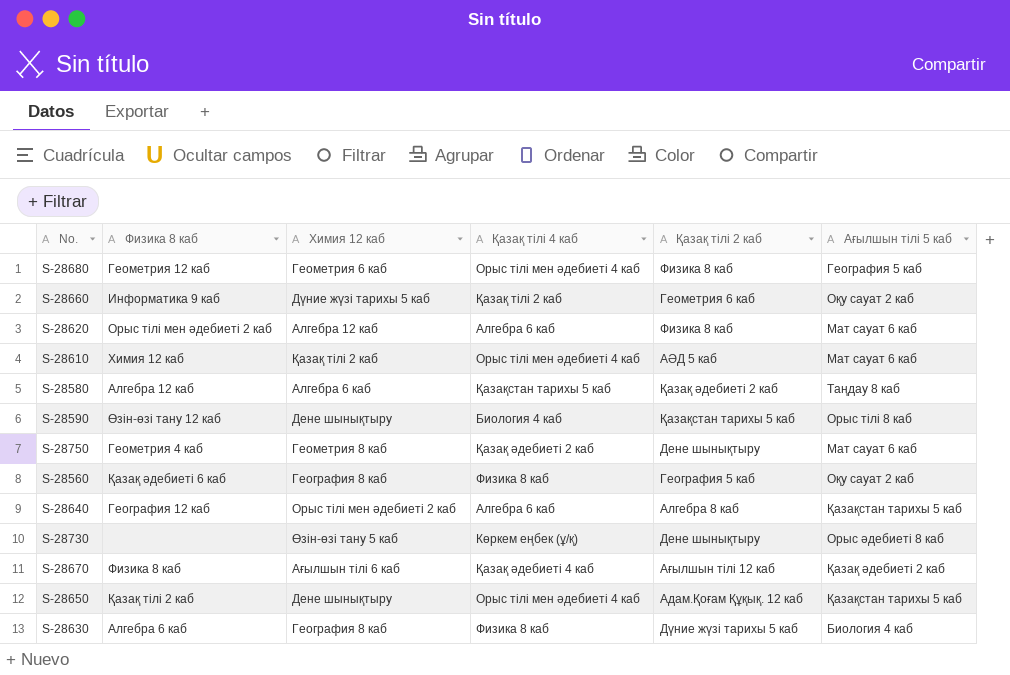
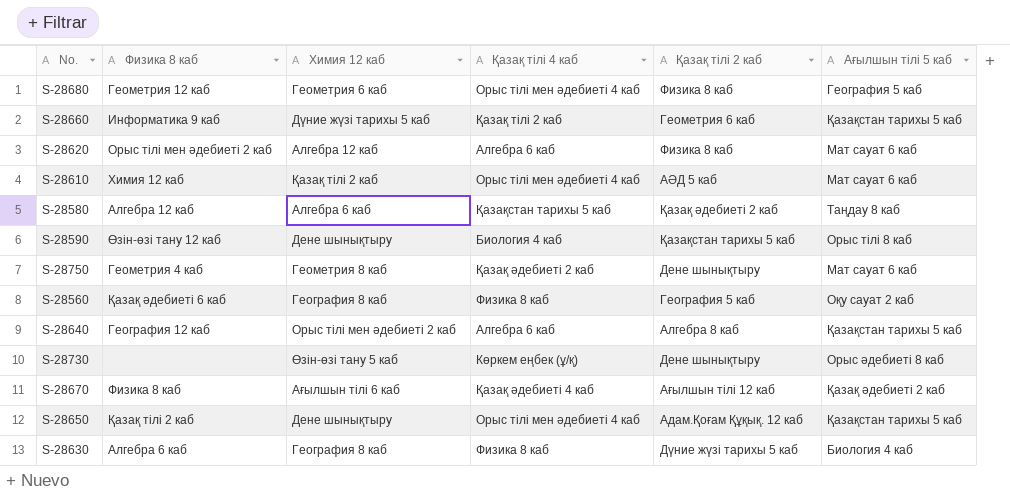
S-28660 | Ағылшын тілі 5 каб: Оқу сауат 2 каб -> Қазақстан тарихы 5 каб

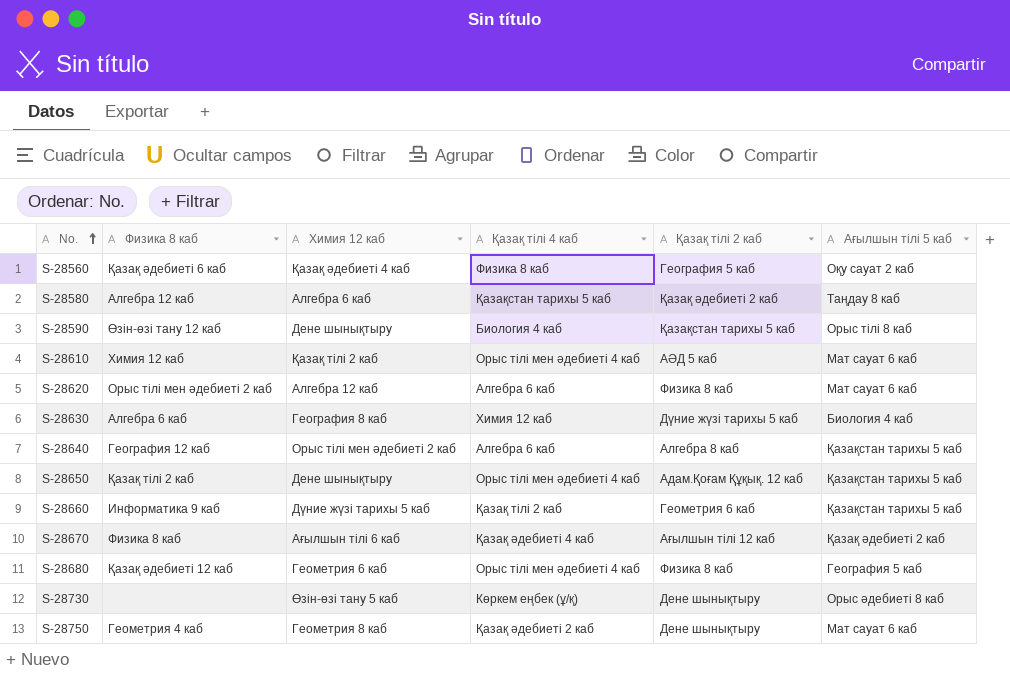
row order: none -> No. ascending
S-28560 | Химия 12 каб: География 8 каб -> Қазақ әдебиеті 4 каб
S-28630 | Қазақ тілі 4 каб: Физика 8 каб -> Химия 12 каб
S-28680 | Физика 8 каб: Геометрия 12 каб -> Қазақ әдебиеті 12 каб

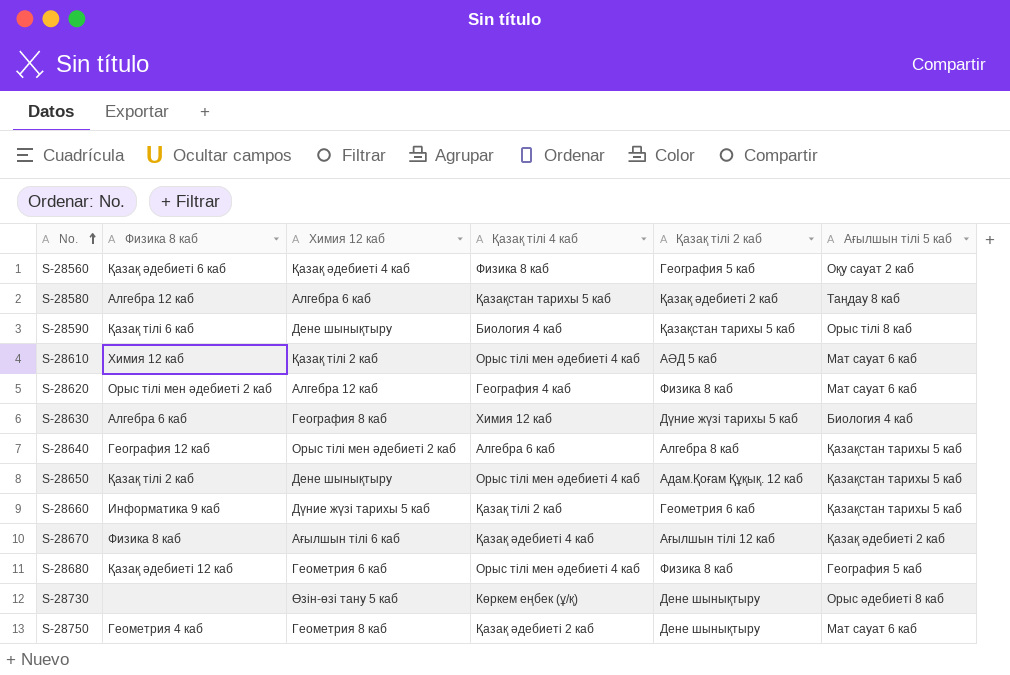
S-28590 | Физика 8 каб: Өзін-өзі тану 12 каб -> Қазақ тілі 6 каб
S-28620 | Қазақ тілі 4 каб: Алгебра 6 каб -> География 4 каб

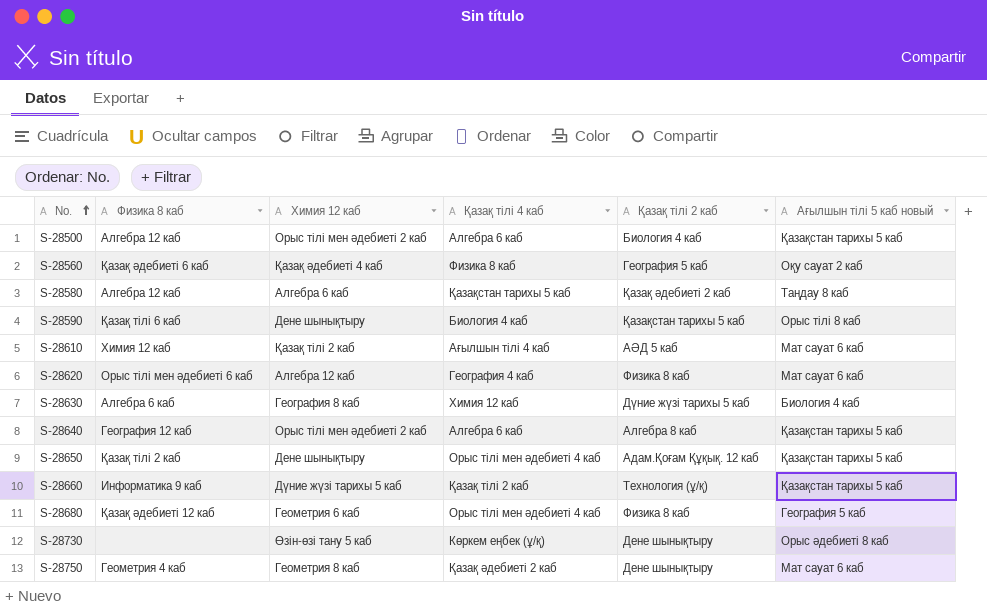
column name: Ағылшын тілі 5 каб -> Ағылшын тілі 5 каб новый
row S-28670: Физика 8 каб | Ағылшын тілі 6 каб | Қазақ әдебиеті 4 каб | Ағылшын тілі 12 каб | Қазақ әдебиеті 2 каб -> none
row S-28500: none -> Алгебра 12 каб | Орыс тілі мен әдебиеті 2 каб | Алгебра 6 каб | Биология 4 каб | Қазақстан тарихы 5 каб
S-28610 | Қазақ тілі 4 каб: Орыс тілі мен әдебиеті 4 каб -> Ағылшын тілі 4 каб
S-28620 | Физика 8 каб: Орыс тілі мен әдебиеті 2 каб -> Орыс тілі мен әдебиеті 6 каб
S-28660 | Қазақ тілі 2 каб: Геометрия 6 каб -> Технология (ұ/қ)

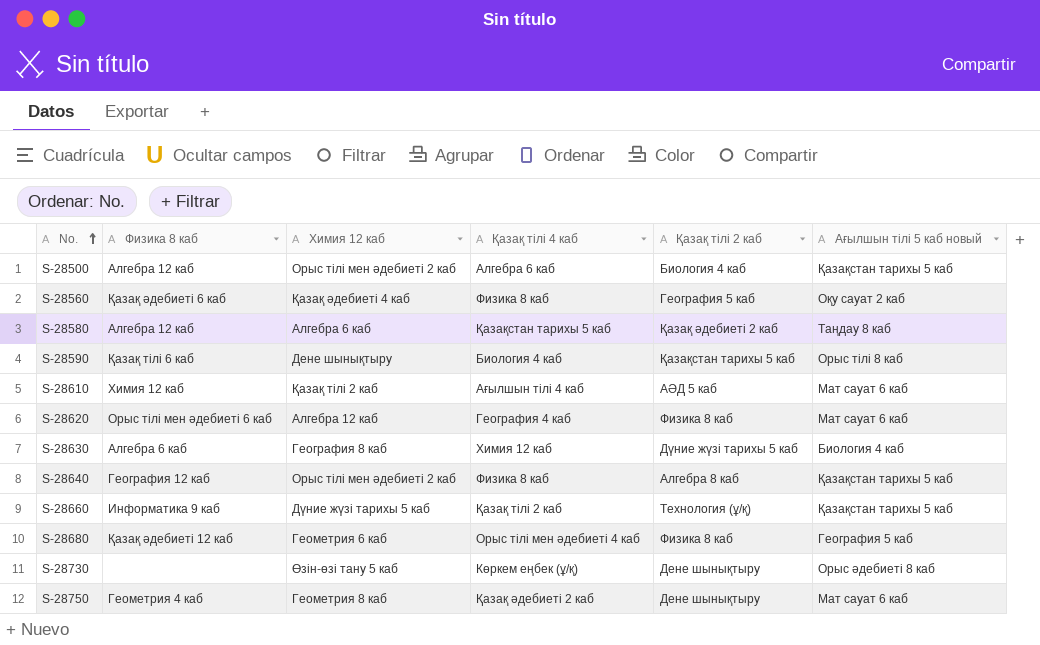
row S-28650: Қазақ тілі 2 каб | Дене шынықтыру | Орыс тілі мен әдебиеті 4 каб | Адам.Қоғам Құқық. 12 каб | Қазақстан тарихы 5 каб -> none
S-28640 | Қазақ тілі 4 каб: Алгебра 6 каб -> Физика 8 каб

